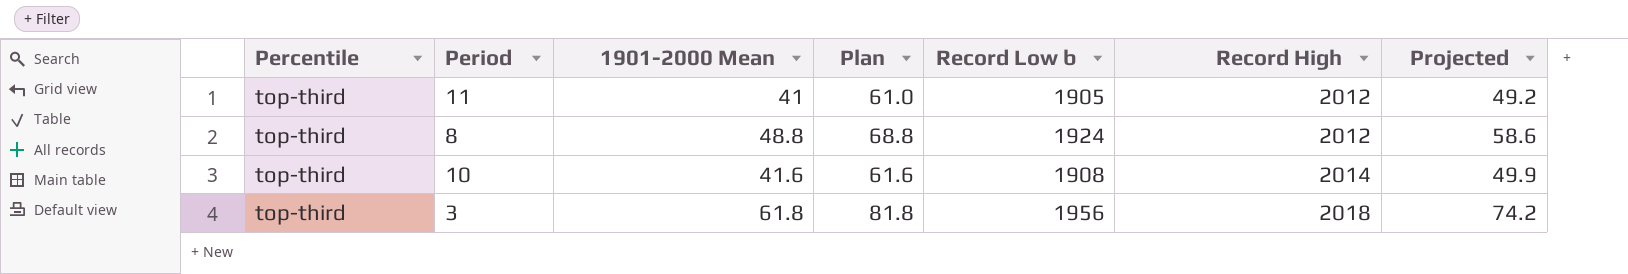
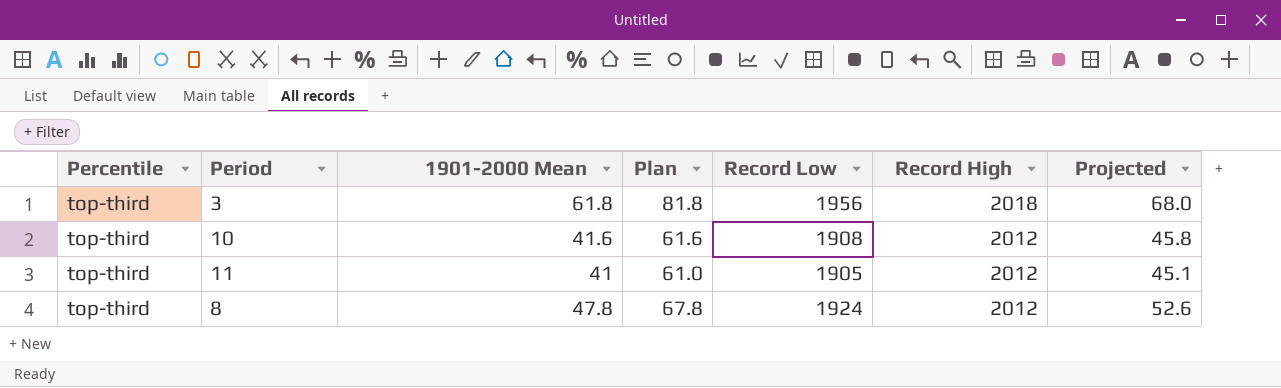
row order: Record High ascending -> Record High descending
column name: Record Low b -> Record Low
column Projected | formula: [1901-2000 Mean] * 1.2 -> [1901-2000 Mean] * 1.1
10 | Record High: 2014 -> 2012
8 | 1901-2000 Mean: 48.8 -> 47.8
8 | Plan: 68.8 -> 67.8

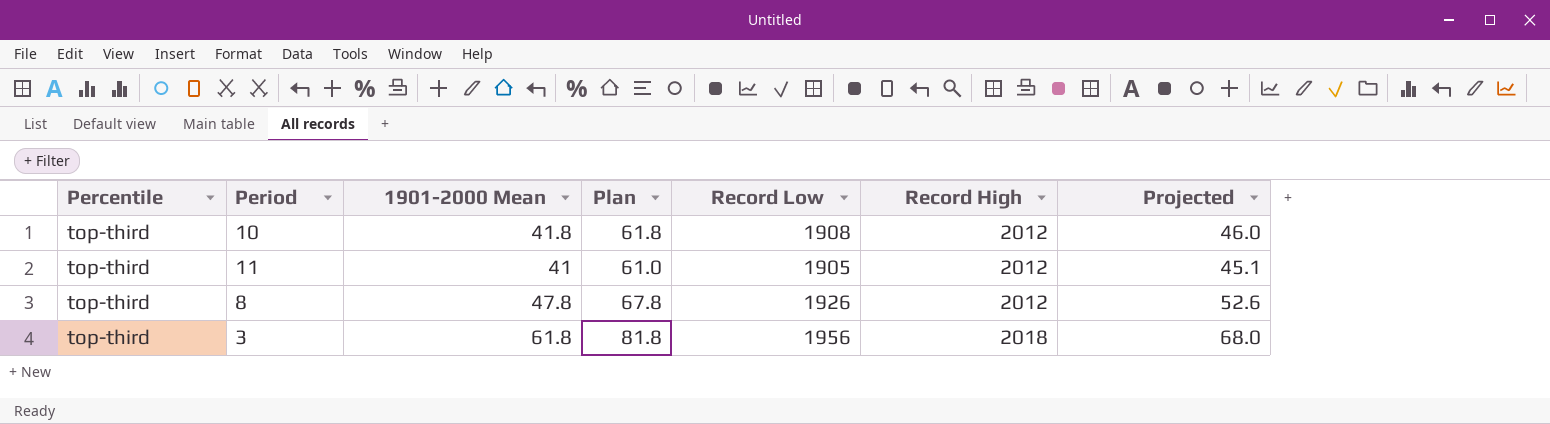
row order: Record High descending -> Record High ascending
10 | 1901-2000 Mean: 41.6 -> 41.8
10 | Plan: 61.6 -> 61.8
10 | Projected: 45.8 -> 46.0
8 | Record Low: 1924 -> 1926

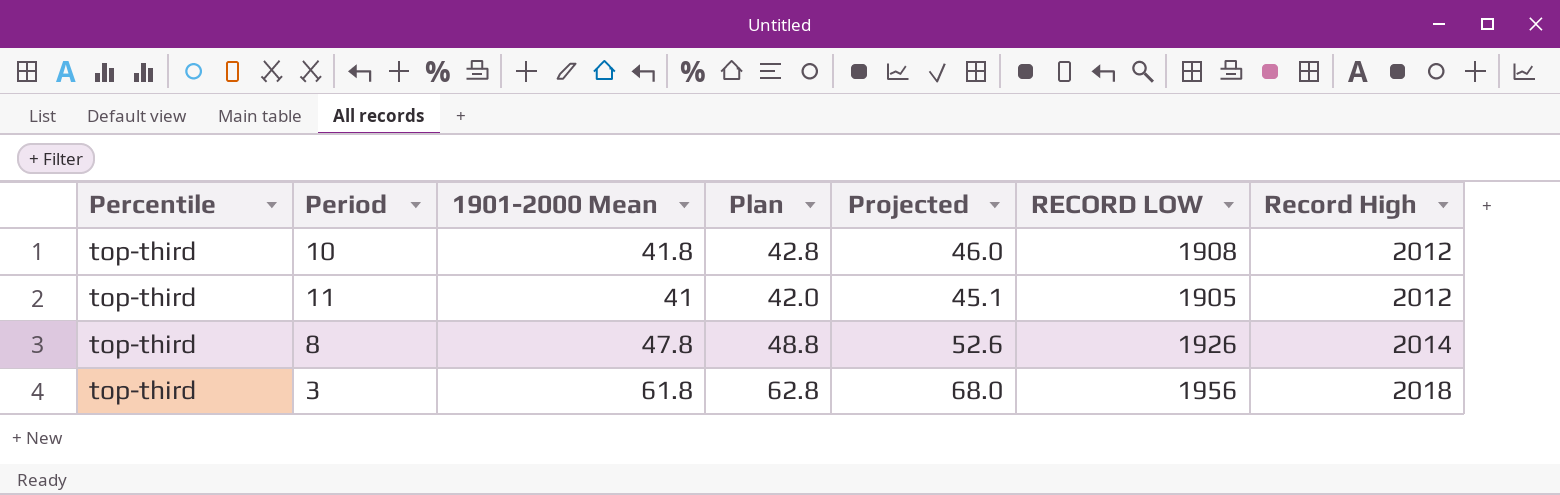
column Plan | formula: [1901-2000 Mean] + 20 -> [1901-2000 Mean] + 1
column Projected | position: 7 -> 5
column name: Record Low -> RECORD LOW
8 | Record High: 2012 -> 2014

